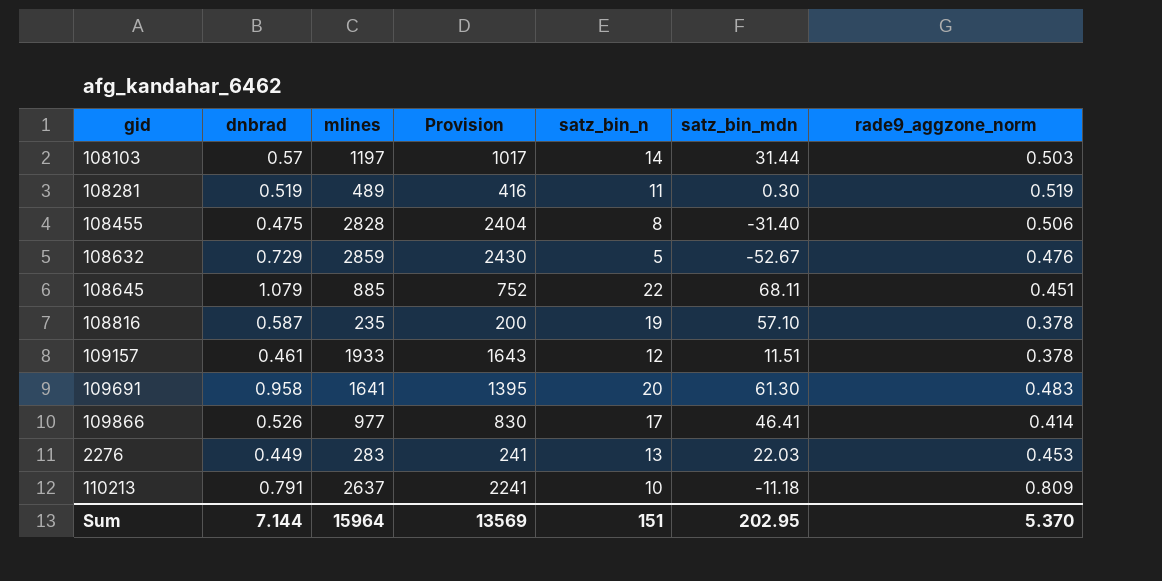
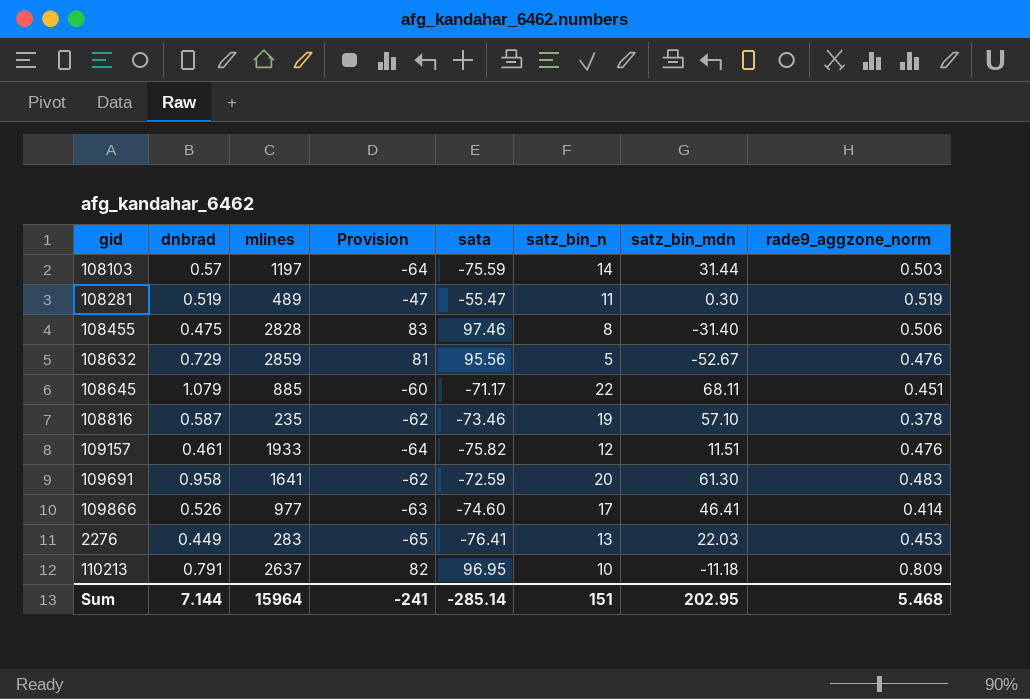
column Provision | formula: [mlines] * 0.85 -> [sata] * 0.85
column sata | position: none -> 5
109157 | rade9_aggzone_norm: 0.378 -> 0.476
Sum | Provision: 13569 -> -241
Sum | rade9_aggzone_norm: 5.370 -> 5.468

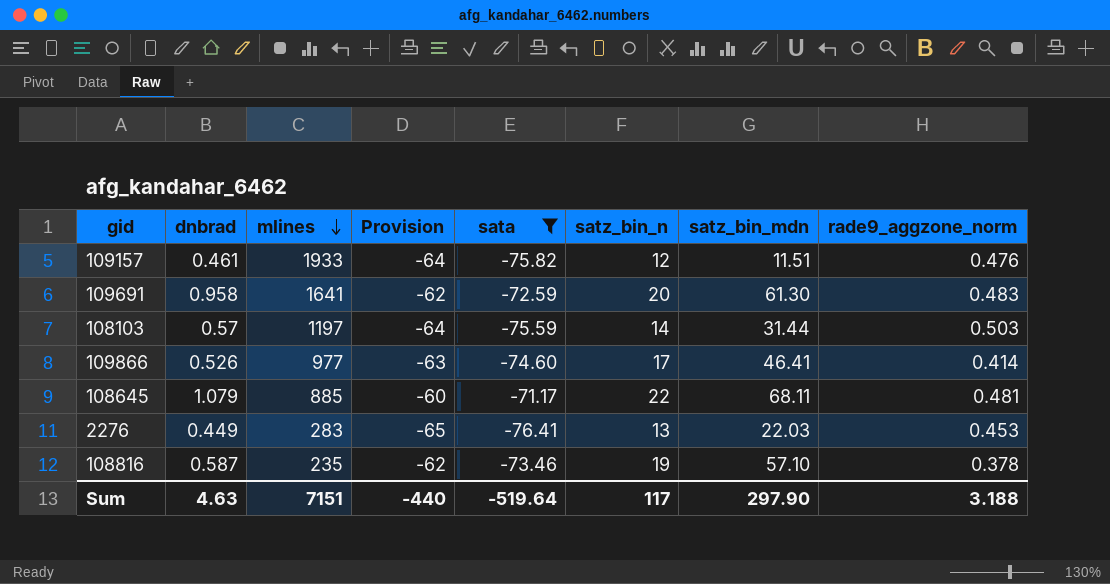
filter: none -> sata <= -71.17
row order: none -> mlines descending
108645 | rade9_aggzone_norm: 0.451 -> 0.481
Sum | dnbrad: 7.144 -> 4.63
Sum | mlines: 15964 -> 7151
Sum | Provision: -241 -> -440
Sum | sata: -285.14 -> -519.64
Sum | satz_bin_n: 151 -> 117
Sum | satz_bin_mdn: 202.95 -> 297.90
Sum | rade9_aggzone_norm: 5.468 -> 3.188

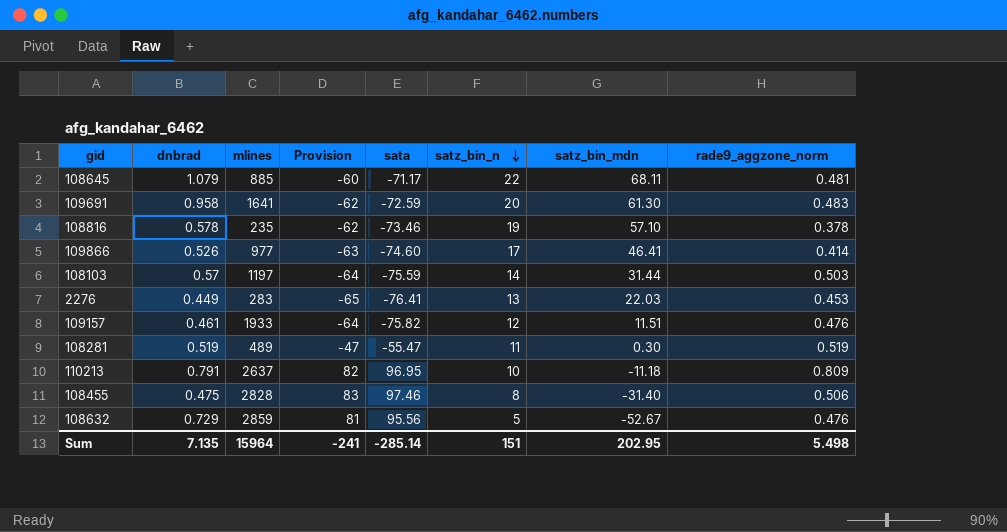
filter: sata <= -71.17 -> none
row order: mlines descending -> satz_bin_n descending
108816 | dnbrad: 0.587 -> 0.578
Sum | dnbrad: 4.63 -> 7.135
Sum | mlines: 7151 -> 15964
Sum | Provision: -440 -> -241
Sum | sata: -519.64 -> -285.14
Sum | satz_bin_n: 117 -> 151
Sum | satz_bin_mdn: 297.90 -> 202.95
Sum | rade9_aggzone_norm: 3.188 -> 5.498

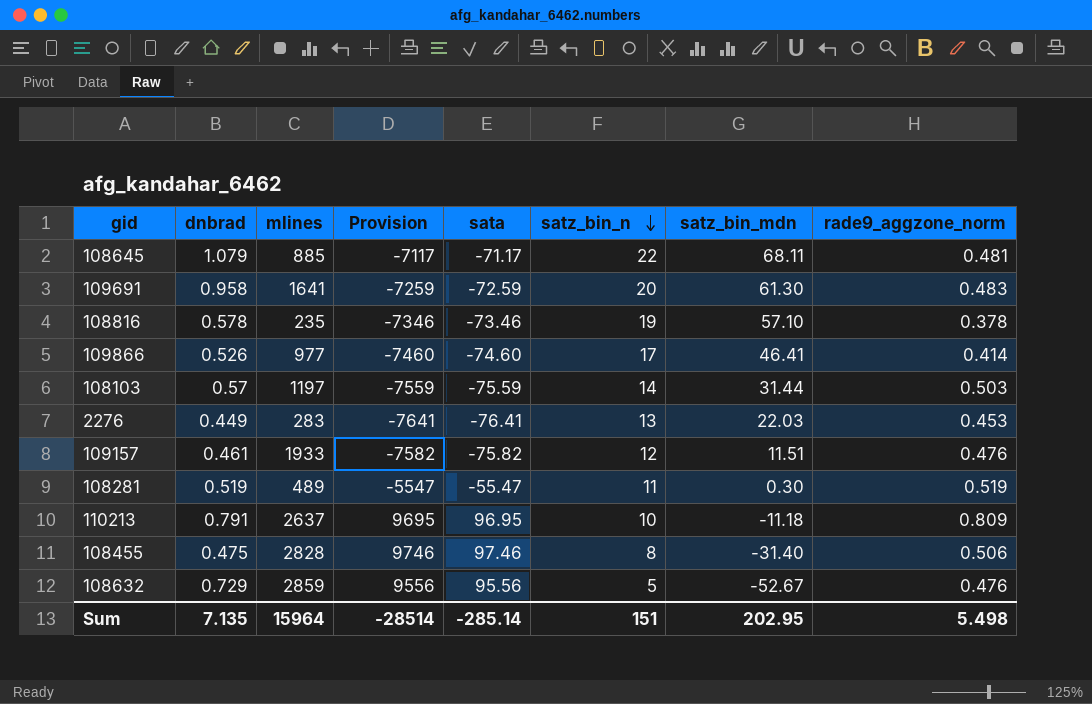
column Provision | formula: [sata] * 0.85 -> [sata] * 100
Sum | Provision: -241 -> -28514

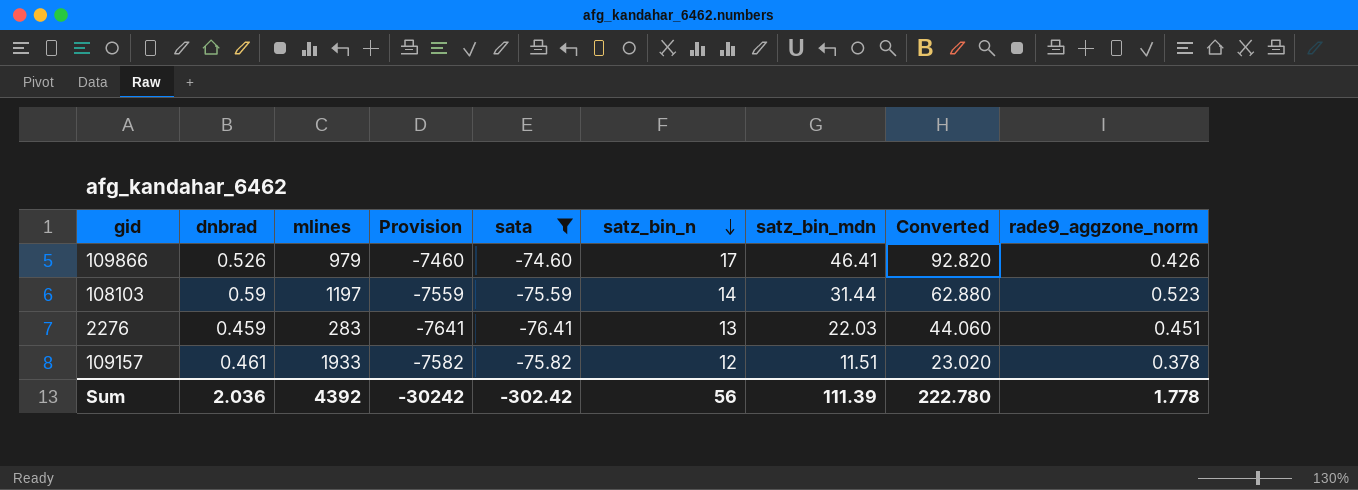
filter: none -> sata <= -74.60
column Converted | formula: none -> [satz_bin_mdn] * 2
109866 | mlines: 977 -> 979
109866 | rade9_aggzone_norm: 0.414 -> 0.426
108103 | dnbrad: 0.57 -> 0.59
108103 | rade9_aggzone_norm: 0.503 -> 0.523
2276 | dnbrad: 0.449 -> 0.459
2276 | rade9_aggzone_norm: 0.453 -> 0.451
109157 | rade9_aggzone_norm: 0.476 -> 0.378
Sum | dnbrad: 7.135 -> 2.036
Sum | mlines: 15964 -> 4392
Sum | Provision: -28514 -> -30242
Sum | sata: -285.14 -> -302.42
Sum | satz_bin_n: 151 -> 56
Sum | satz_bin_mdn: 202.95 -> 111.39
Sum | rade9_aggzone_norm: 5.498 -> 1.778

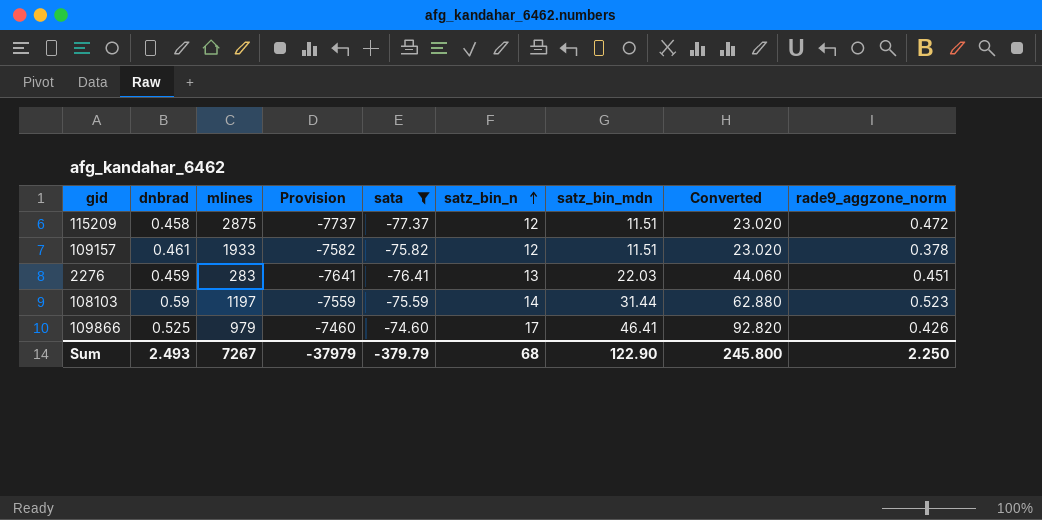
row order: satz_bin_n descending -> satz_bin_n ascending
row 115209: none -> 0.458 | 2875 | -7737 | -77.37 | 12 | 11.51 | 23.020 | 0.472
109866 | dnbrad: 0.526 -> 0.525
Sum | dnbrad: 2.036 -> 2.493
Sum | mlines: 4392 -> 7267
Sum | Provision: -30242 -> -37979
Sum | sata: -302.42 -> -379.79
Sum | satz_bin_n: 56 -> 68
Sum | satz_bin_mdn: 111.39 -> 122.90
Sum | Converted: 222.780 -> 245.800
Sum | rade9_aggzone_norm: 1.778 -> 2.250

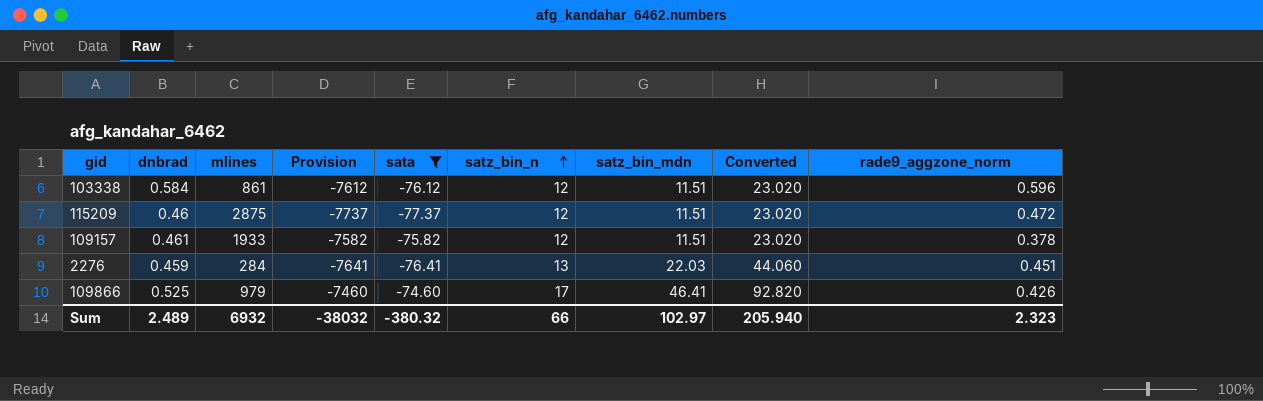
row 108103: 0.59 | 1197 | -7559 | -75.59 | 14 | 31.44 | 62.880 | 0.523 -> none
row 103338: none -> 0.584 | 861 | -7612 | -76.12 | 12 | 11.51 | 23.020 | 0.596
115209 | dnbrad: 0.458 -> 0.46
2276 | mlines: 283 -> 284
Sum | dnbrad: 2.493 -> 2.489
Sum | mlines: 7267 -> 6932
Sum | Provision: -37979 -> -38032
Sum | sata: -379.79 -> -380.32
Sum | satz_bin_n: 68 -> 66
Sum | satz_bin_mdn: 122.90 -> 102.97
Sum | Converted: 245.800 -> 205.940
Sum | rade9_aggzone_norm: 2.250 -> 2.323

